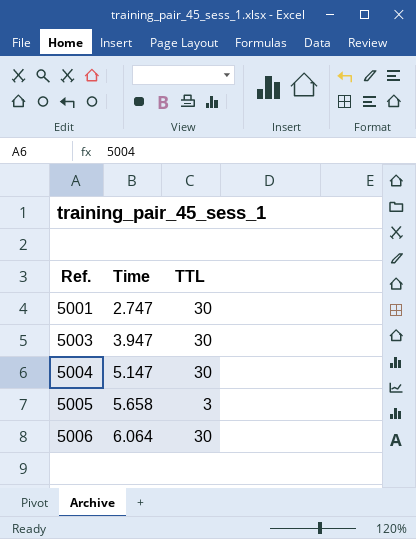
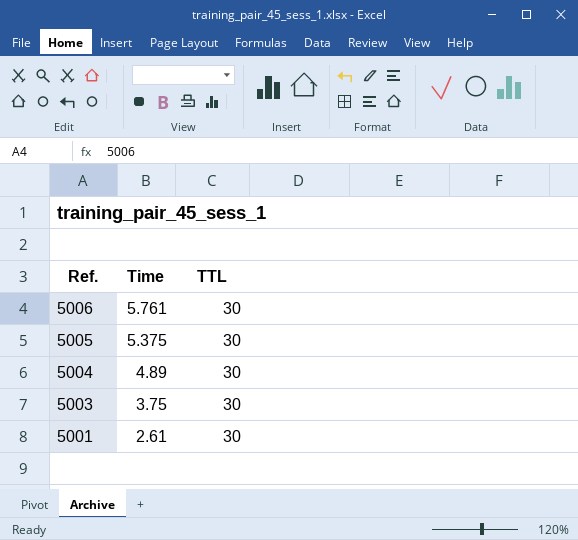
row order: Ref. ascending -> Ref. descending
5006 | Time: 6.064 -> 5.761
5005 | Time: 5.658 -> 5.375
5005 | TTL: 3 -> 30
5004 | Time: 5.147 -> 4.89
5003 | Time: 3.947 -> 3.75
5001 | Time: 2.747 -> 2.61

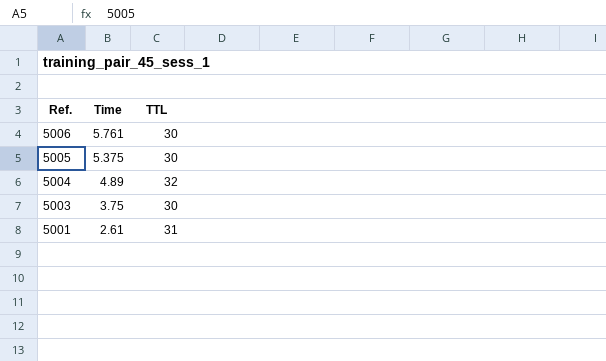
5004 | TTL: 30 -> 32
5001 | TTL: 30 -> 31

